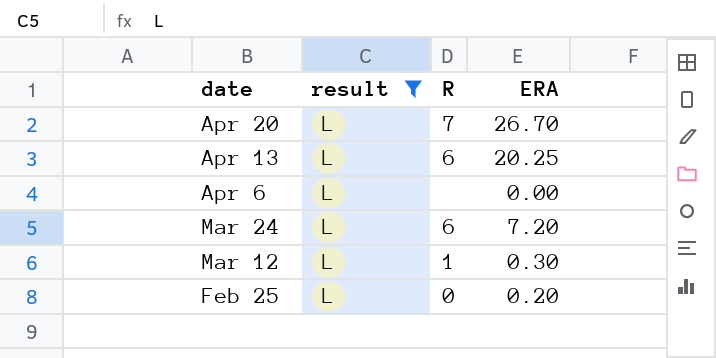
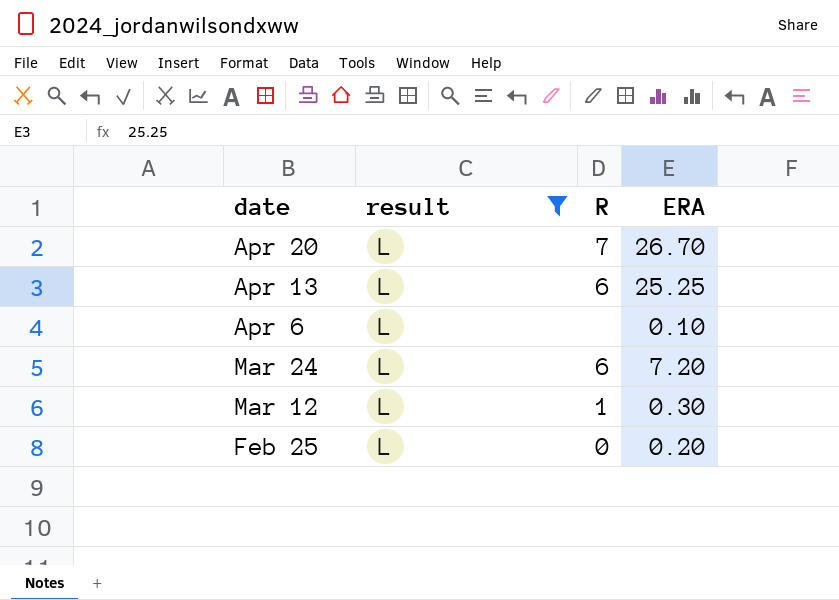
Apr 13 | ERA: 20.25 -> 25.25
Apr 6 | ERA: 0.00 -> 0.10

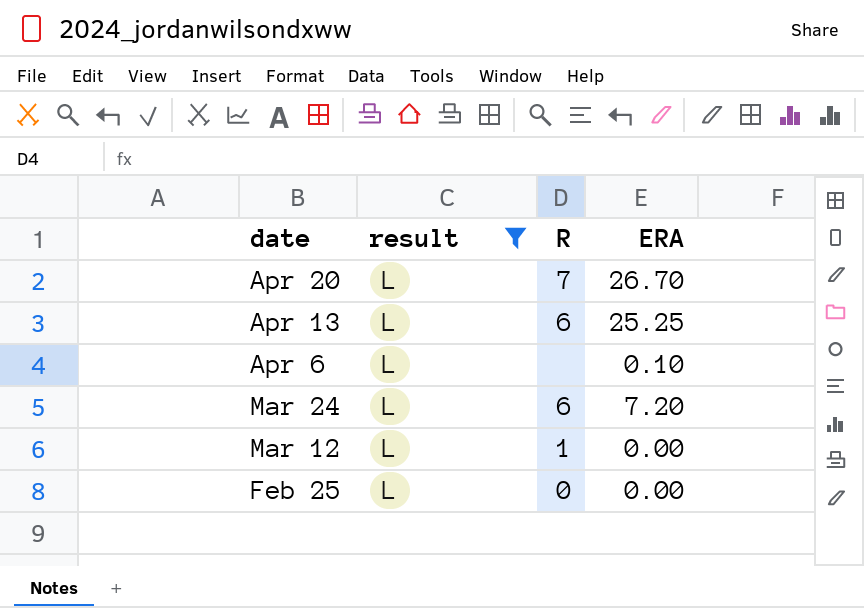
Mar 12 | ERA: 0.30 -> 0.00
Feb 25 | ERA: 0.20 -> 0.00

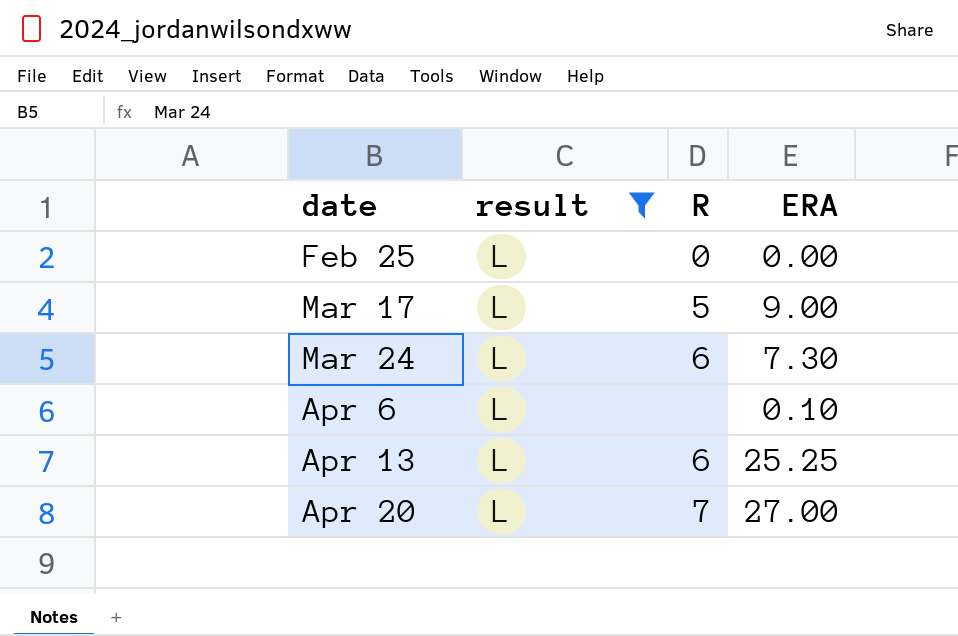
row order: date descending -> date ascending
row Mar 12: L | 1 | 0.00 -> none
row Mar 17: none -> L | 5 | 9.00
Mar 24 | ERA: 7.20 -> 7.30
Apr 20 | ERA: 26.70 -> 27.00

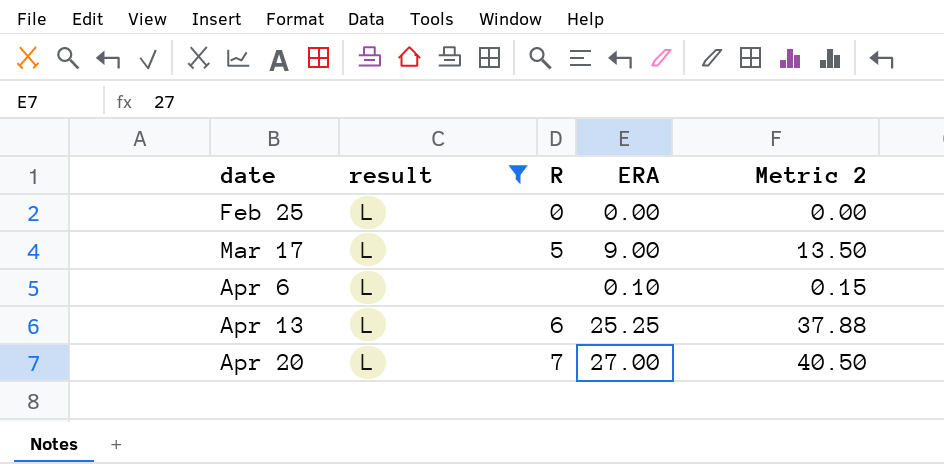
column Metric 2 | formula: none -> [ERA] * 1.5
row Mar 24: L | 6 | 7.30 -> none

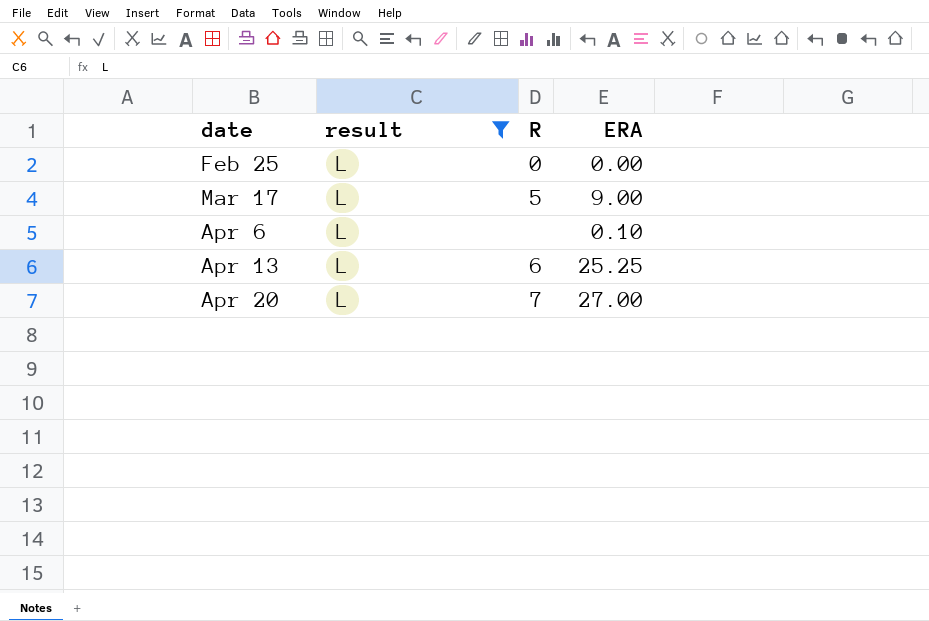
column Metric 2 | formula: [ERA] * 1.5 -> none

